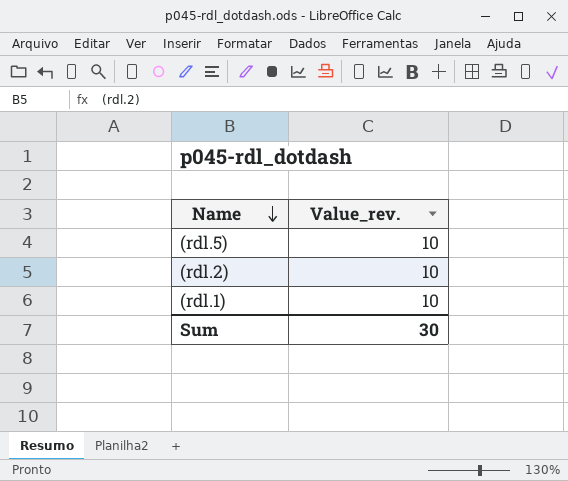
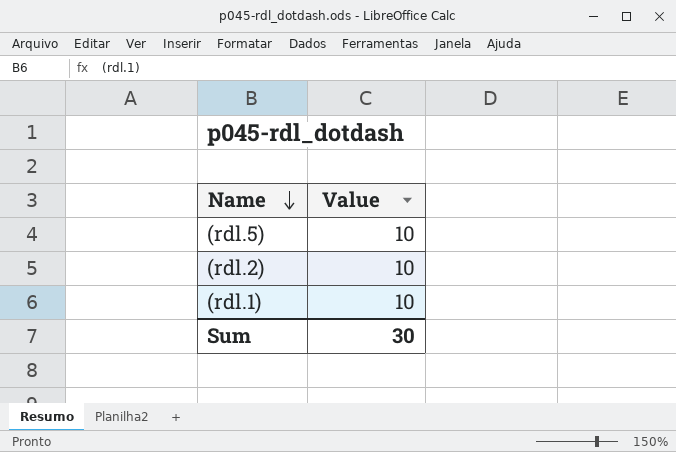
column name: Value_rev. -> Value

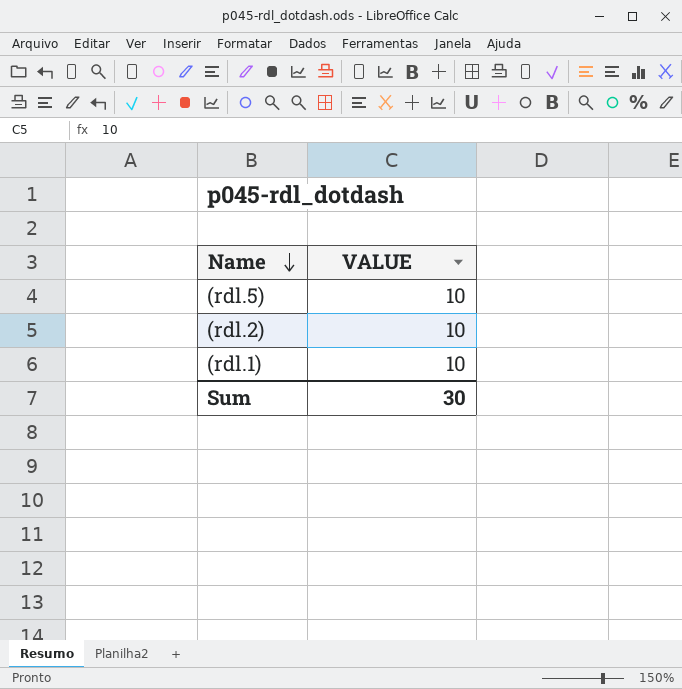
column name: Value -> VALUE

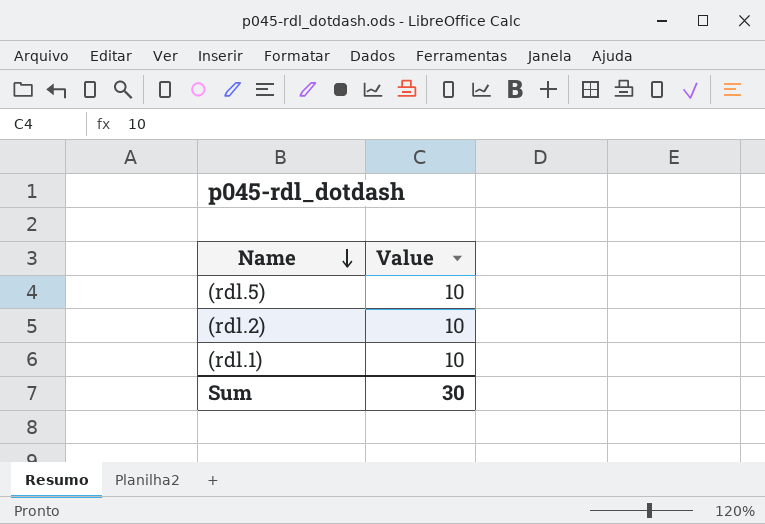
column name: VALUE -> Value

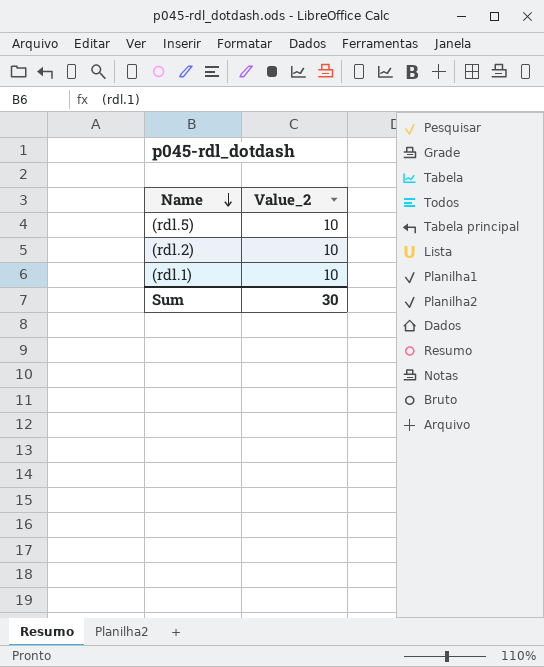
column name: Value -> Value_2

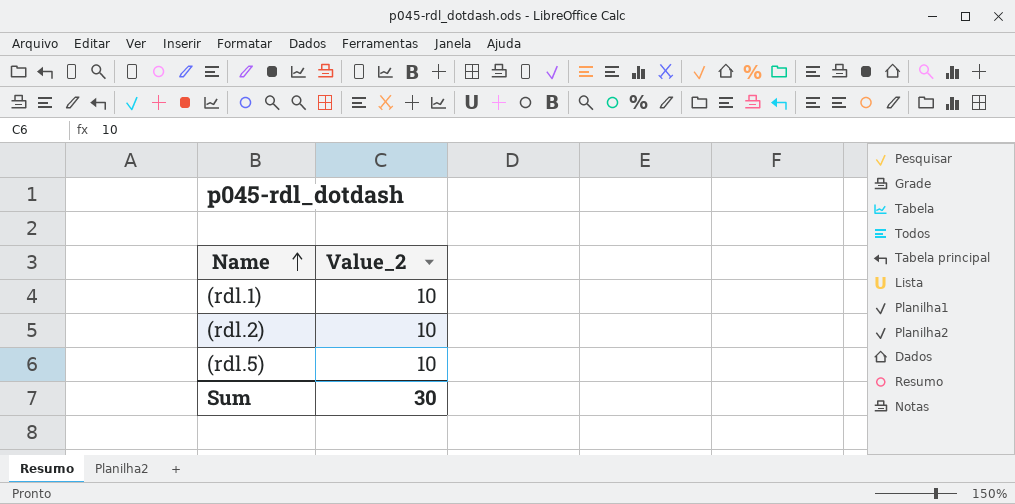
row order: Name descending -> Name ascending

